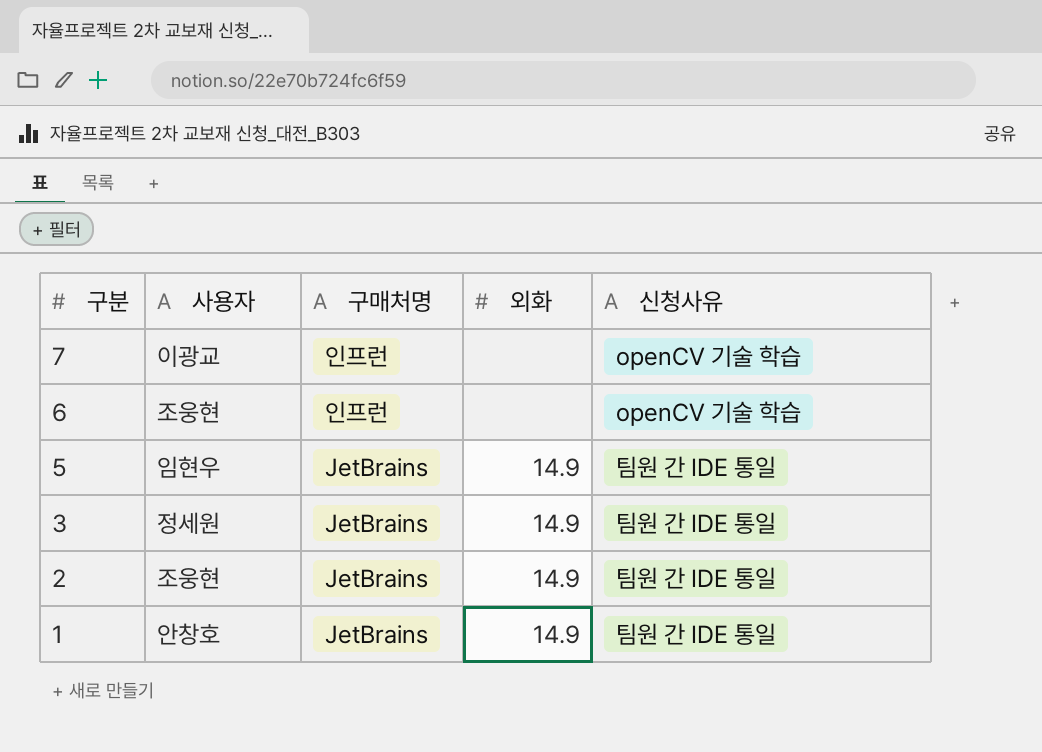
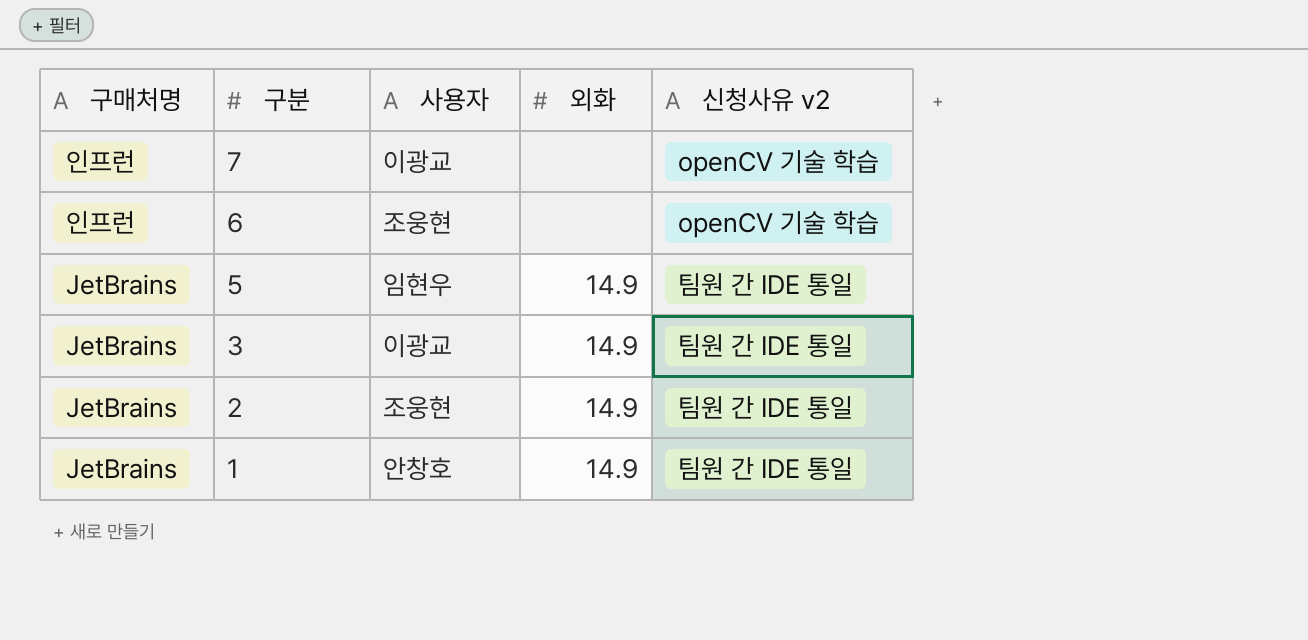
column 구매처명 | position: 3 -> 1
column name: 신청사유 -> 신청사유 v2
3 | 사용자: 정세원 -> 이광교

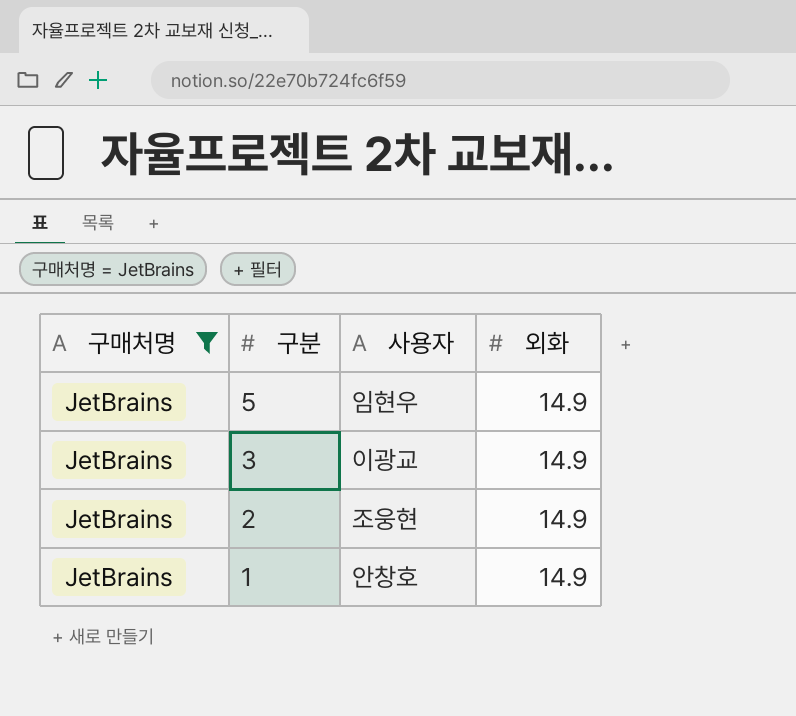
filter: none -> 구매처명 = JetBrains
column 신청사유 v2 | position: 5 -> none

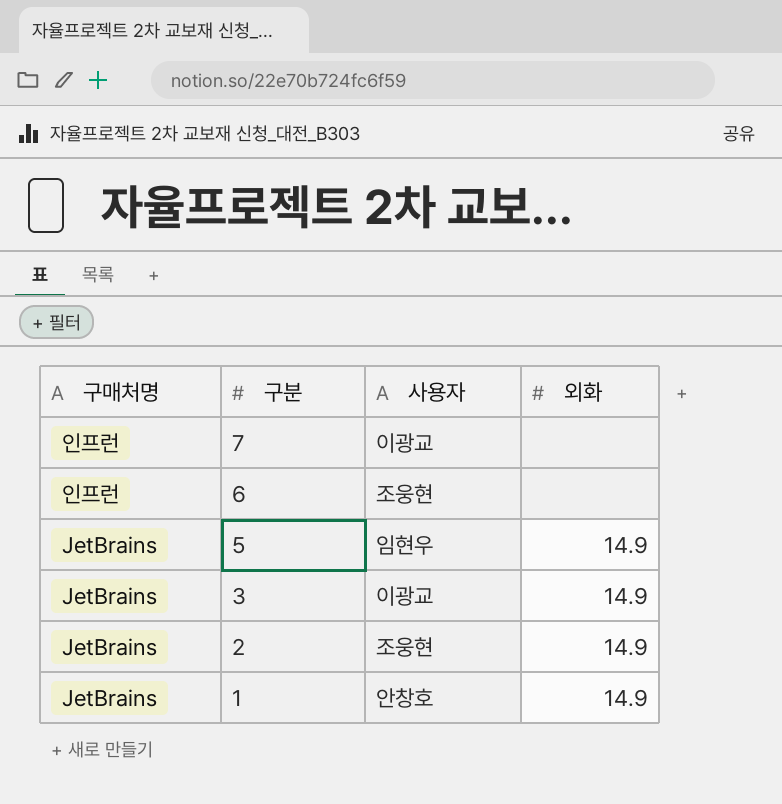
filter: 구매처명 = JetBrains -> none

